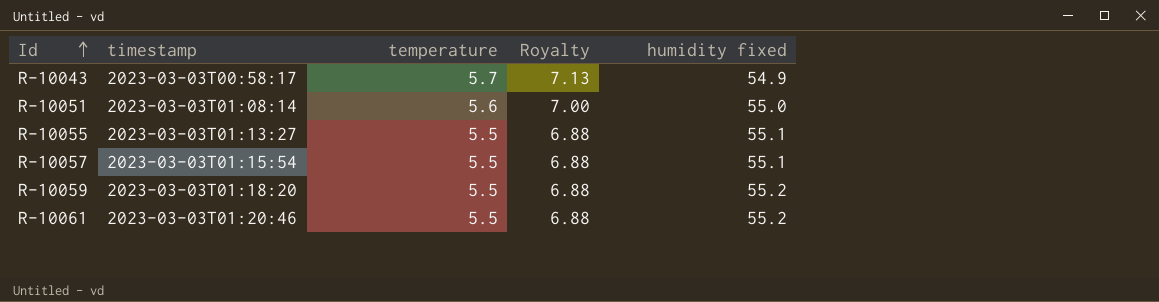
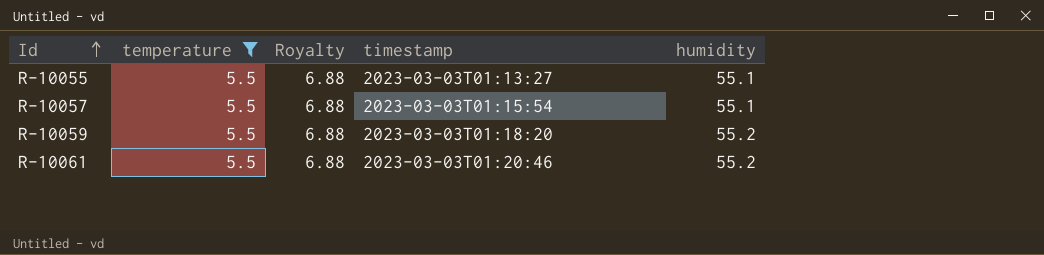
filter: none -> temperature = 5.5
column timestamp | position: 2 -> 4
column name: humidity fixed -> humidity

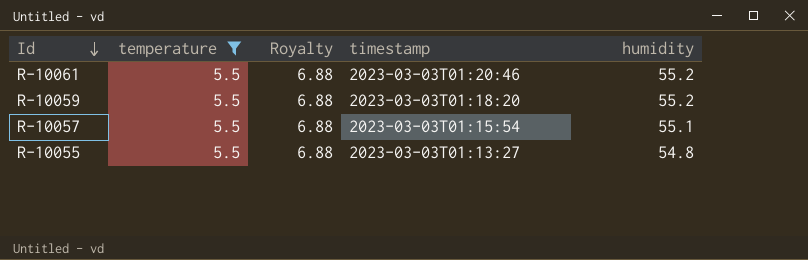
row order: Id ascending -> Id descending
R-10055 | humidity: 55.1 -> 54.8

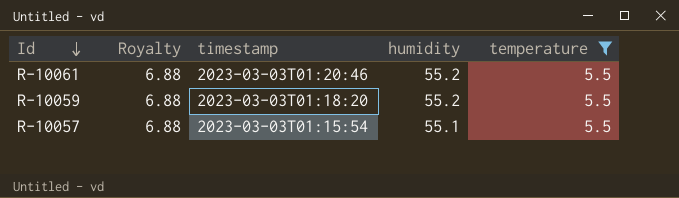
column temperature | position: 2 -> 5
row R-10055: 5.5 | 6.88 | 2023-03-03T01:13:27 | 54.8 -> none

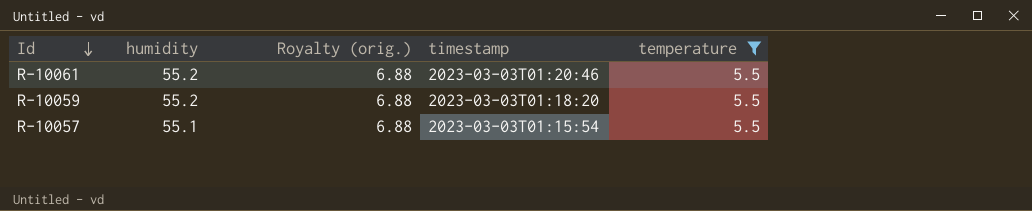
column humidity | position: 4 -> 2
column name: Royalty -> Royalty (orig.)

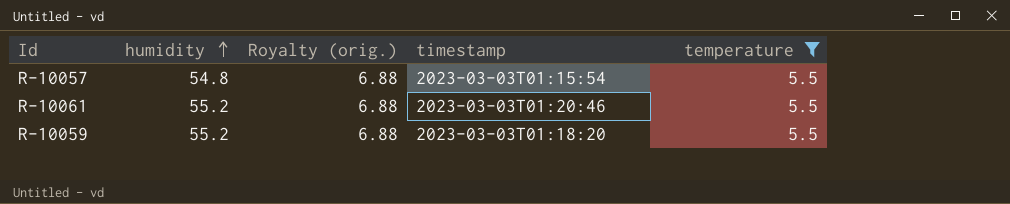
row order: Id descending -> humidity ascending
R-10057 | humidity: 55.1 -> 54.8

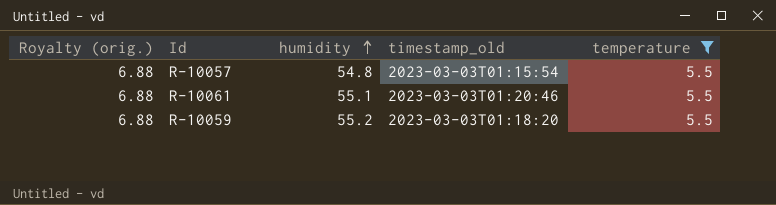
column Royalty (orig.) | position: 3 -> 1
column name: timestamp -> timestamp_old
R-10061 | humidity: 55.2 -> 55.1

